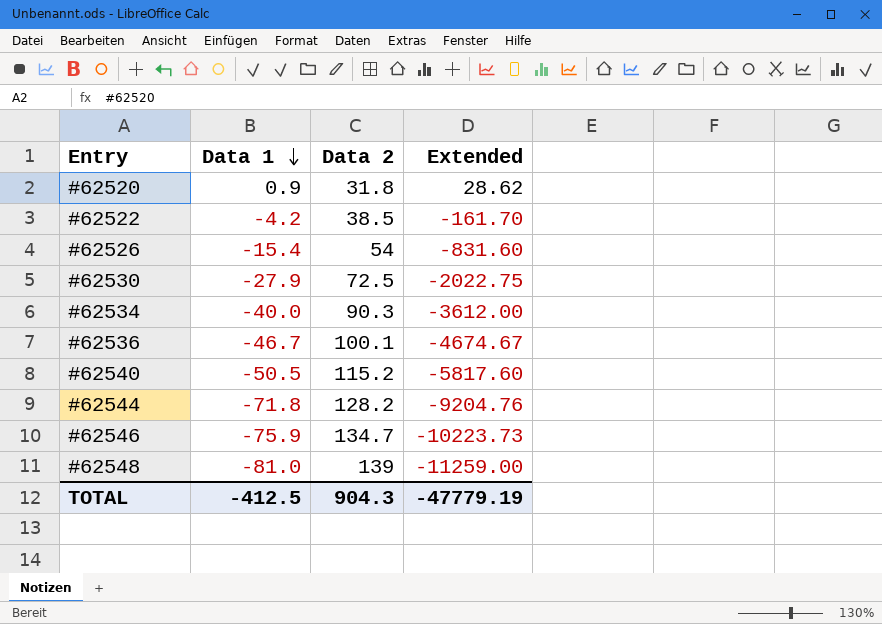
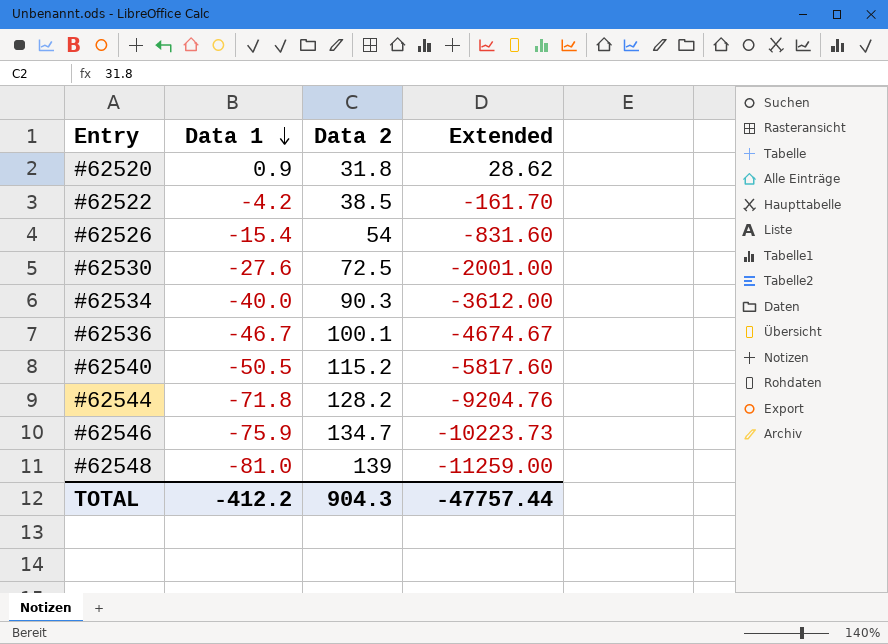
#62530 | Data 1: -27.9 -> -27.6
#62530 | Extended: -2022.75 -> -2001.00
TOTAL | Data 1: -412.5 -> -412.2
TOTAL | Extended: -47779.19 -> -47757.44

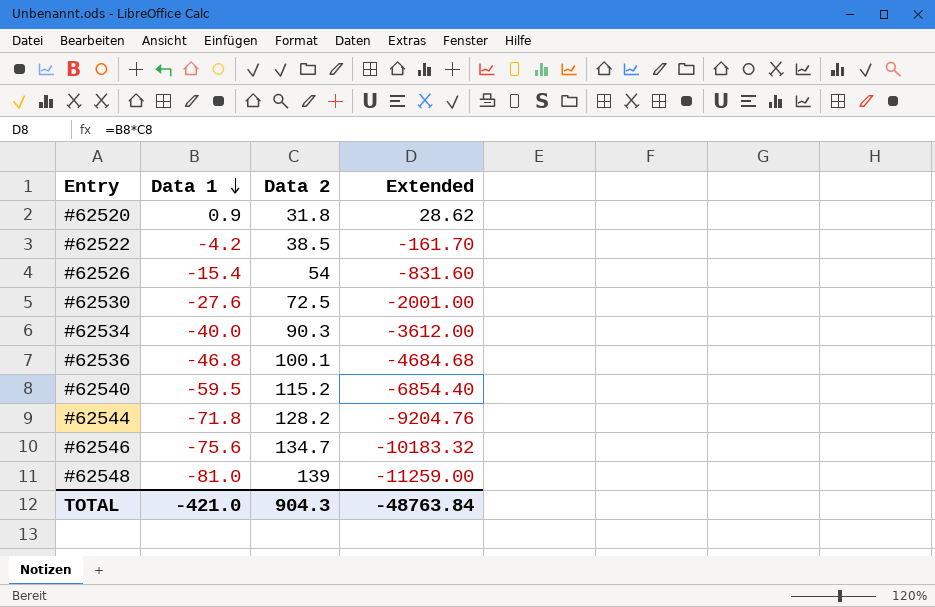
#62536 | Data 1: -46.7 -> -46.8
#62536 | Extended: -4674.67 -> -4684.68
#62540 | Data 1: -50.5 -> -59.5
#62540 | Extended: -5817.60 -> -6854.40
#62546 | Data 1: -75.9 -> -75.6
#62546 | Extended: -10223.73 -> -10183.32
TOTAL | Data 1: -412.2 -> -421.0
TOTAL | Extended: -47757.44 -> -48763.84

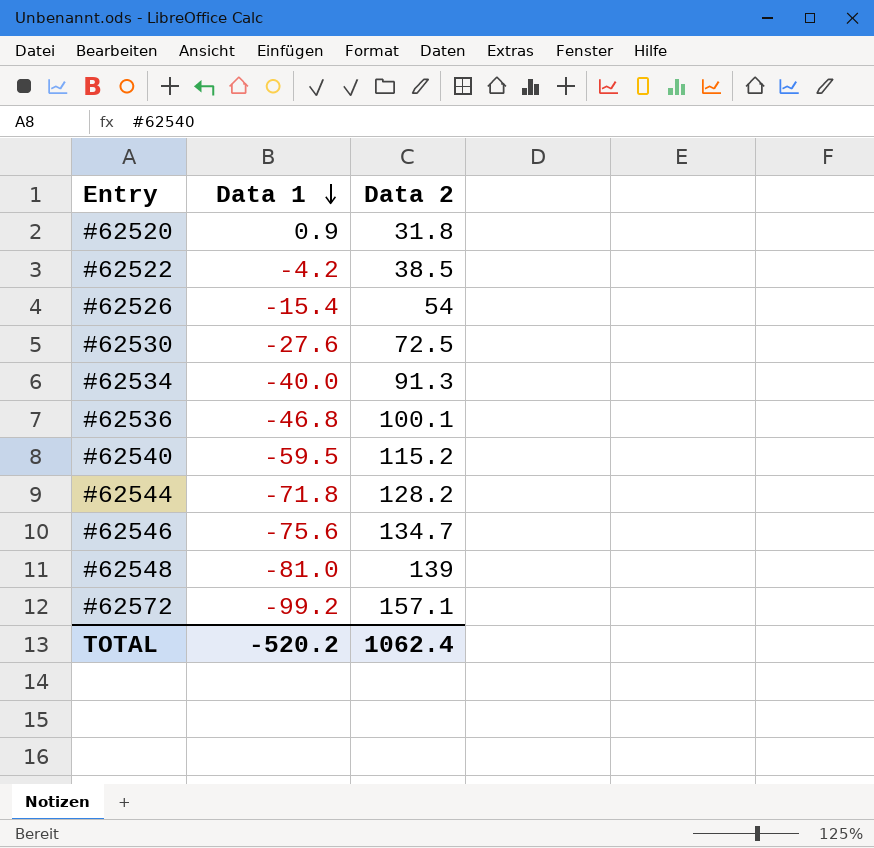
column Extended | formula: [Data 1] * [Data 2] -> none
#62534 | Data 2: 90.3 -> 91.3
row #62572: none -> -99.2 | 157.1
TOTAL | Data 1: -421.0 -> -520.2
TOTAL | Data 2: 904.3 -> 1062.4

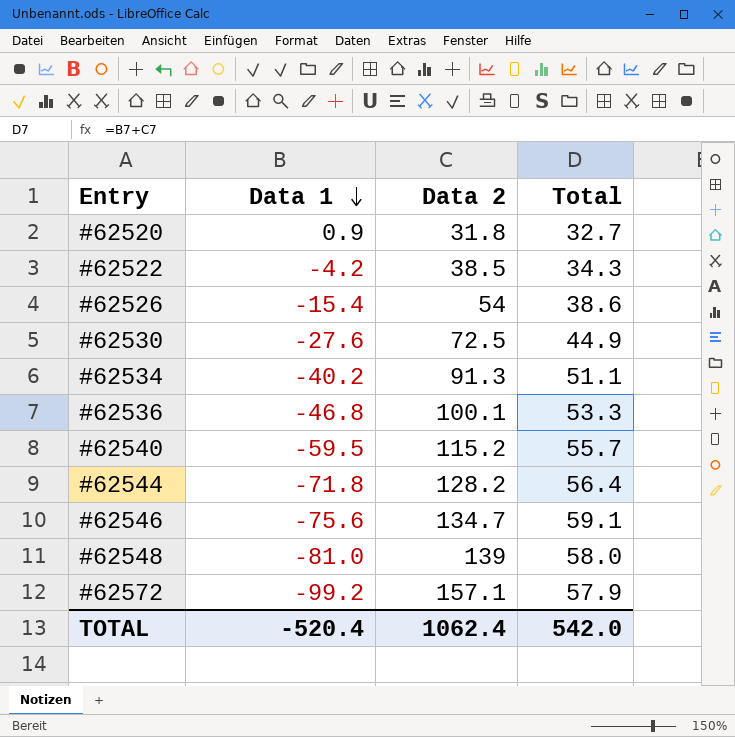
column Total | formula: none -> [Data 1] + [Data 2]
#62534 | Data 1: -40.0 -> -40.2
TOTAL | Data 1: -520.2 -> -520.4

